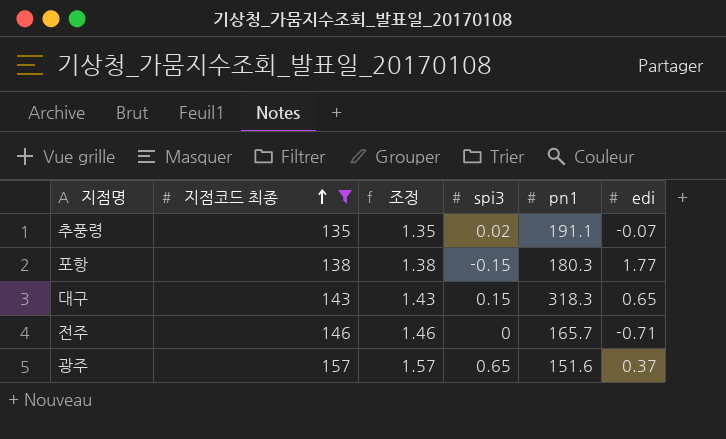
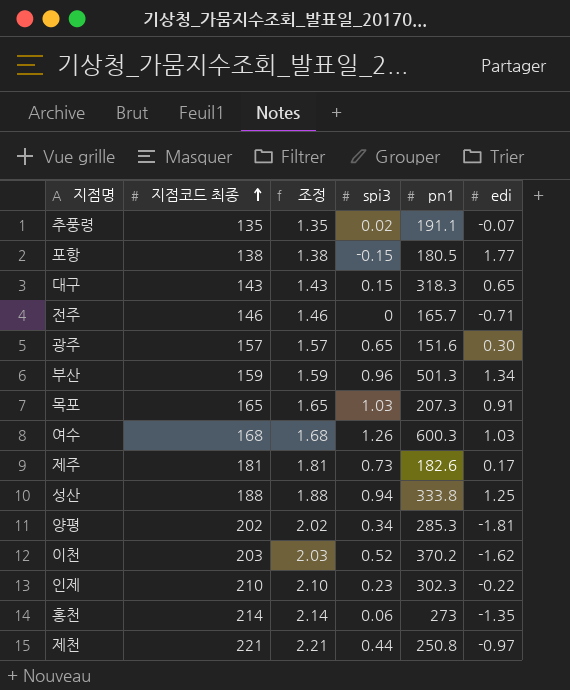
filter: 지점코드 최종 <= 157 -> none
포항 | pn1: 180.3 -> 180.5
광주 | edi: 0.37 -> 0.30

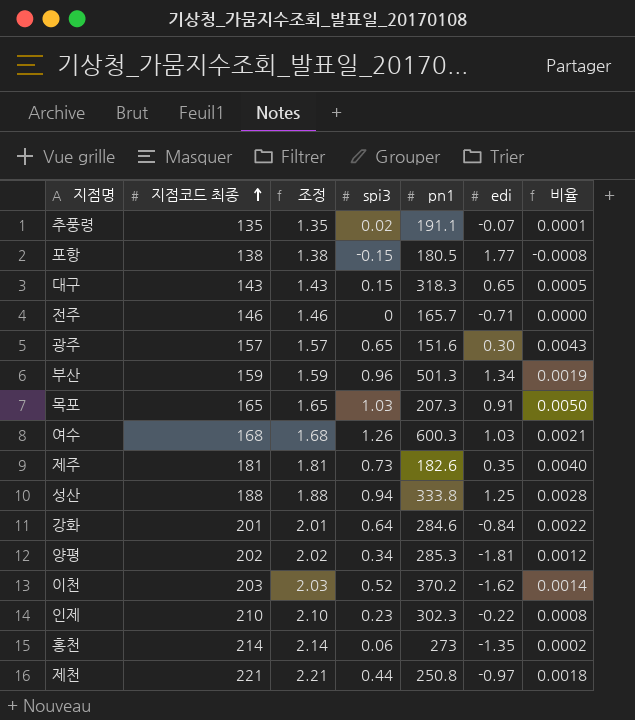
column 비율 | formula: none -> [spi3] / [pn1]
제주 | edi: 0.17 -> 0.35
row 강화: none -> 201 | 2.01 | 0.64 | 284.6 | -0.84 | 0.0022

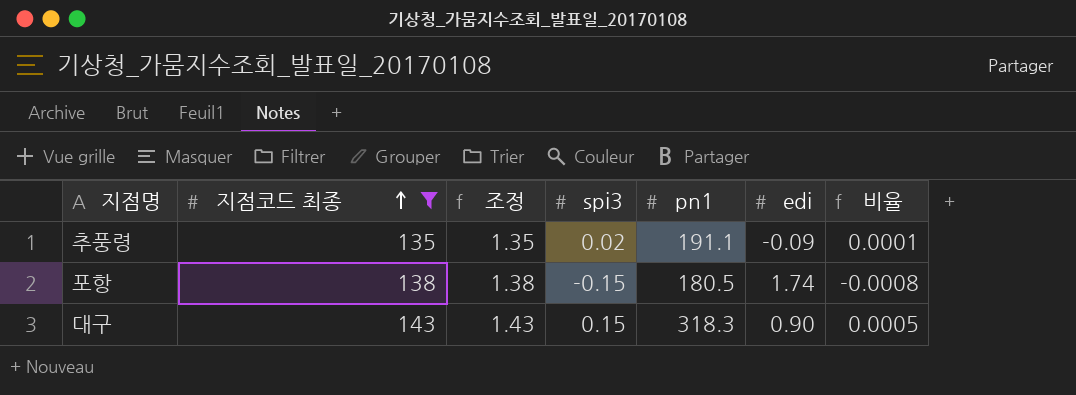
filter: none -> 지점코드 최종 <= 143
추풍령 | edi: -0.07 -> -0.09
포항 | edi: 1.77 -> 1.74
대구 | edi: 0.65 -> 0.90

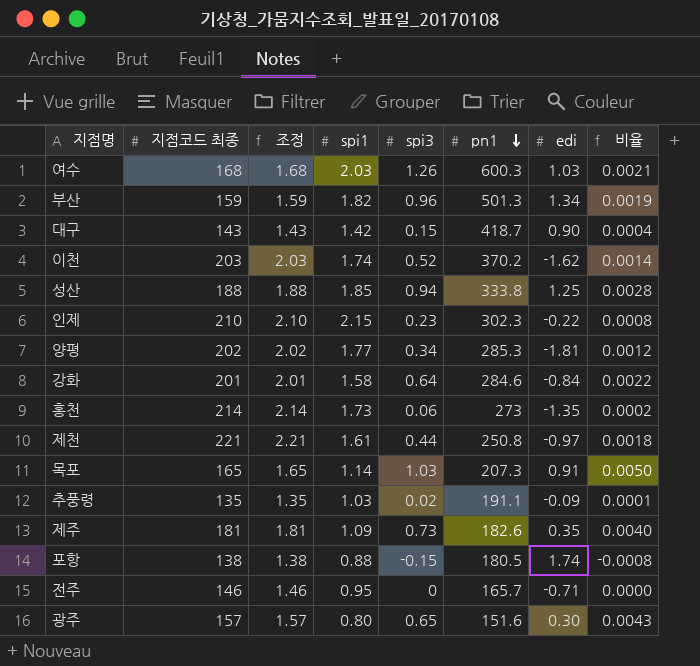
filter: 지점코드 최종 <= 143 -> none
row order: 지점코드 최종 ascending -> pn1 descending
column spi1 | position: none -> 4
대구 | pn1: 318.3 -> 418.7
대구 | 비율: 0.0005 -> 0.0004

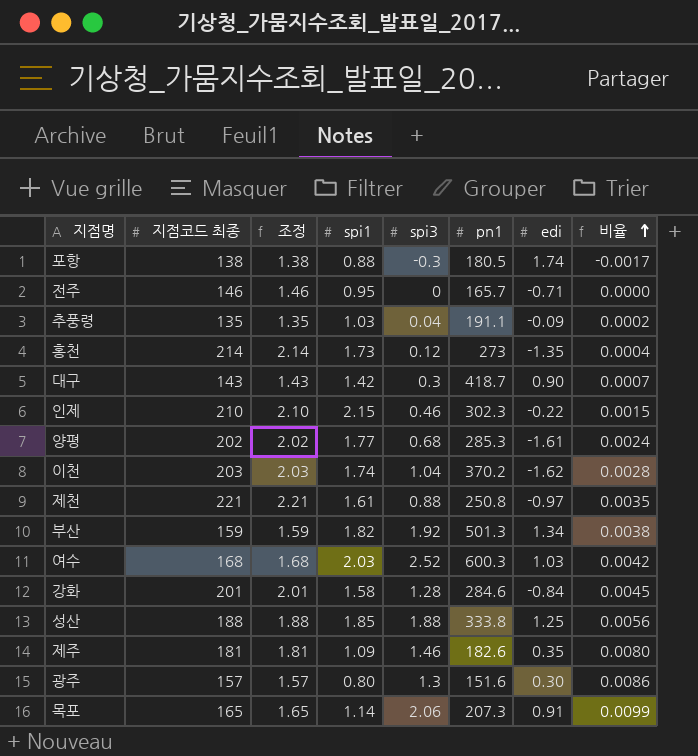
row order: pn1 descending -> 비율 ascending
포항 | spi3: -0.15 -> -0.3
포항 | 비율: -0.0008 -> -0.0017
추풍령 | spi3: 0.02 -> 0.04
추풍령 | 비율: 0.0001 -> 0.0002
홍천 | spi3: 0.06 -> 0.12
홍천 | 비율: 0.0002 -> 0.0004
대구 | spi3: 0.15 -> 0.3
대구 | 비율: 0.0004 -> 0.0007
인제 | spi3: 0.23 -> 0.46
인제 | 비율: 0.0008 -> 0.0015
양평 | spi3: 0.34 -> 0.68
양평 | edi: -1.81 -> -1.61
양평 | 비율: 0.0012 -> 0.0024
이천 | spi3: 0.52 -> 1.04
이천 | 비율: 0.0014 -> 0.0028
제천 | spi3: 0.44 -> 0.88
제천 | 비율: 0.0018 -> 0.0035
부산 | spi3: 0.96 -> 1.92
부산 | 비율: 0.0019 -> 0.0038
여수 | spi3: 1.26 -> 2.52
여수 | 비율: 0.0021 -> 0.0042
강화 | spi3: 0.64 -> 1.28
강화 | 비율: 0.0022 -> 0.0045
성산 | spi3: 0.94 -> 1.88
성산 | 비율: 0.0028 -> 0.0056
제주 | spi3: 0.73 -> 1.46
제주 | 비율: 0.0040 -> 0.0080
광주 | spi3: 0.65 -> 1.3
광주 | 비율: 0.0043 -> 0.0086
목포 | spi3: 1.03 -> 2.06
목포 | 비율: 0.0050 -> 0.0099

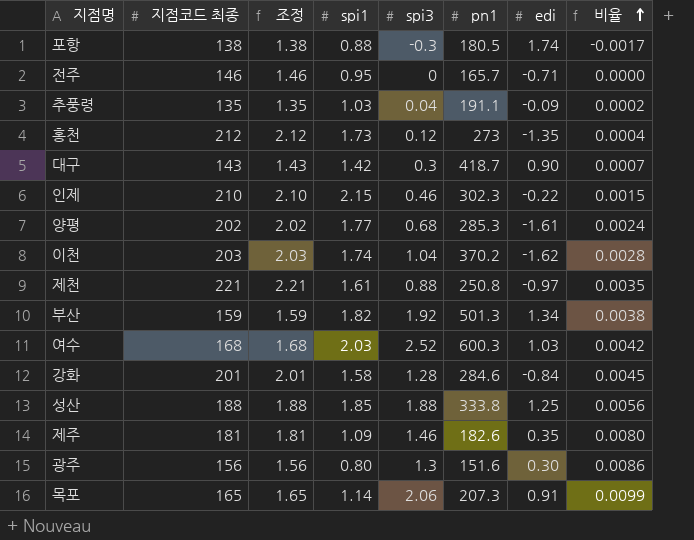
홍천 | 지점코드 최종: 214 -> 212
홍천 | 조정: 2.14 -> 2.12
광주 | 지점코드 최종: 157 -> 156
광주 | 조정: 1.57 -> 1.56

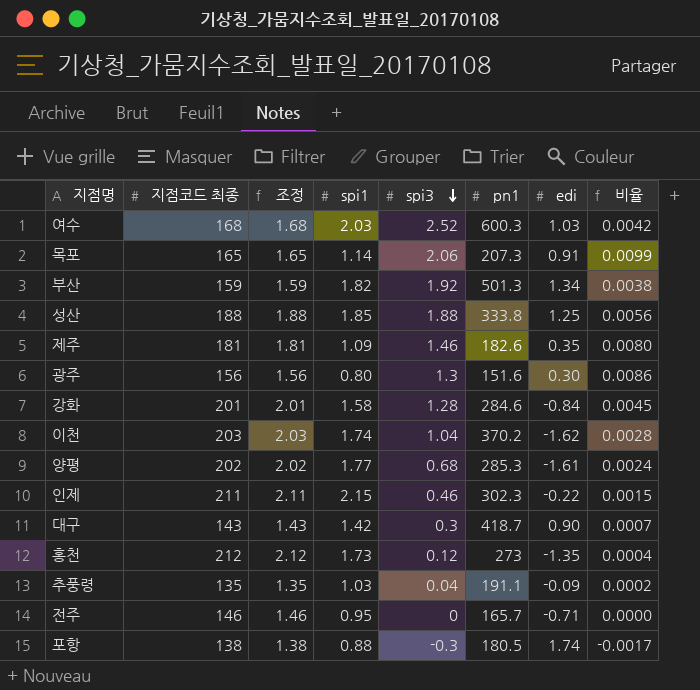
row order: 비율 ascending -> spi3 descending
row 제천: 221 | 2.21 | 1.61 | 0.88 | 250.8 | -0.97 | 0.0035 -> none
인제 | 지점코드 최종: 210 -> 211
인제 | 조정: 2.10 -> 2.11

